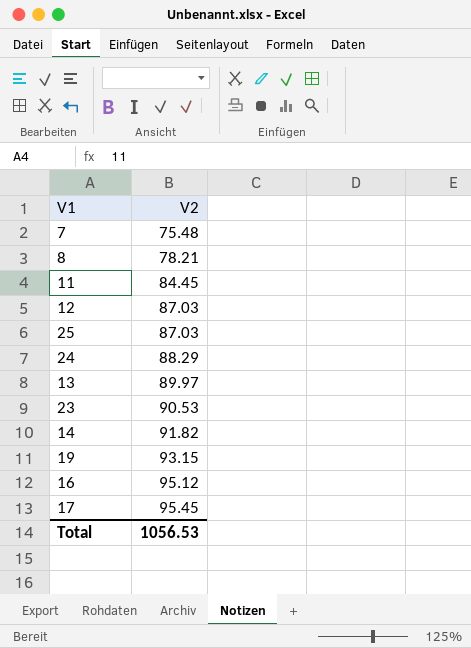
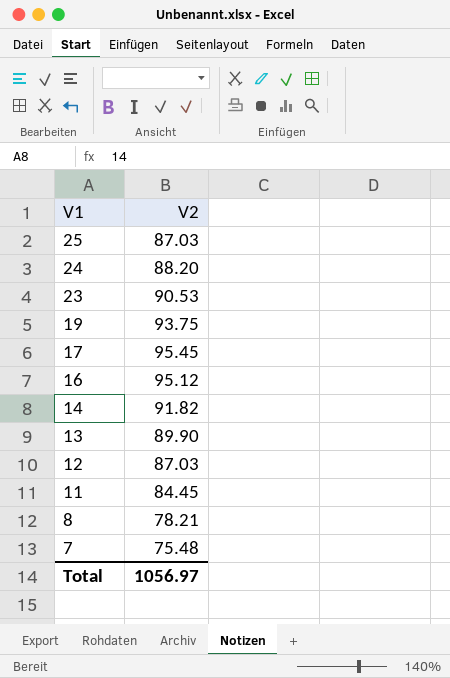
row order: V2 ascending -> V1 descending
24 | V2: 88.29 -> 88.20
19 | V2: 93.15 -> 93.75
13 | V2: 89.97 -> 89.90
Total | V2: 1056.53 -> 1056.97

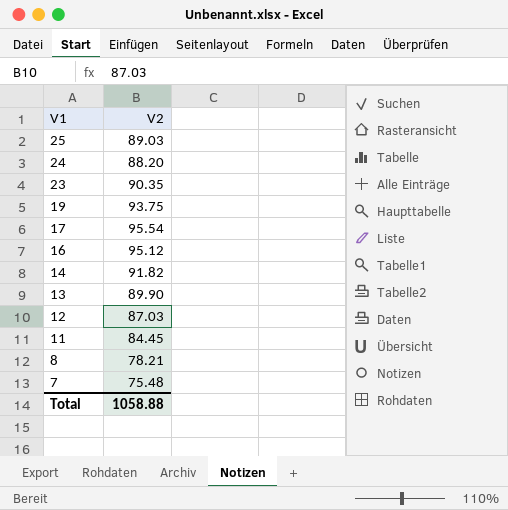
25 | V2: 87.03 -> 89.03
23 | V2: 90.53 -> 90.35
17 | V2: 95.45 -> 95.54
Total | V2: 1056.97 -> 1058.88

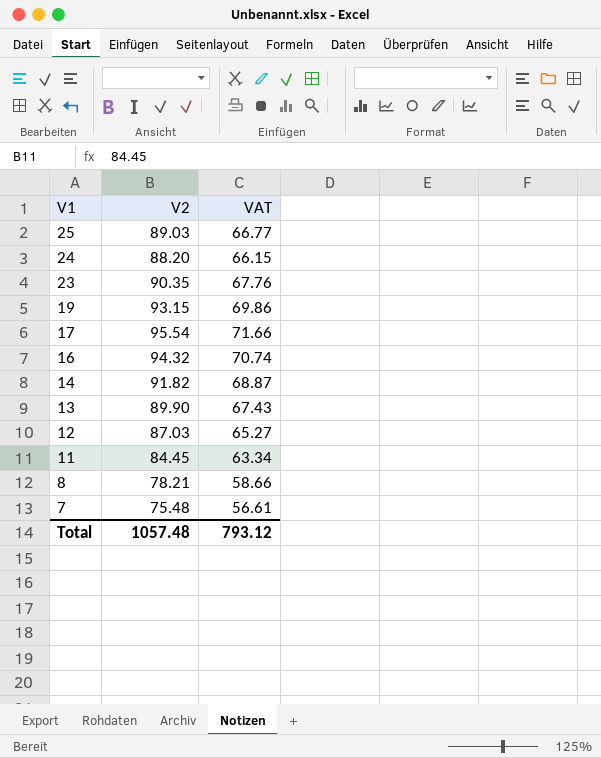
column VAT | formula: none -> [V2] * 0.75
19 | V2: 93.75 -> 93.15
16 | V2: 95.12 -> 94.32
Total | V2: 1058.88 -> 1057.48

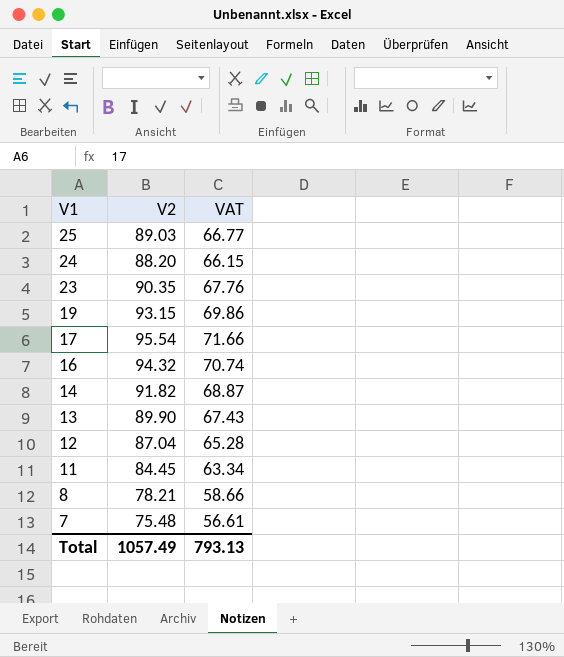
12 | V2: 87.03 -> 87.04
12 | VAT: 65.27 -> 65.28
Total | V2: 1057.48 -> 1057.49
Total | VAT: 793.12 -> 793.13

